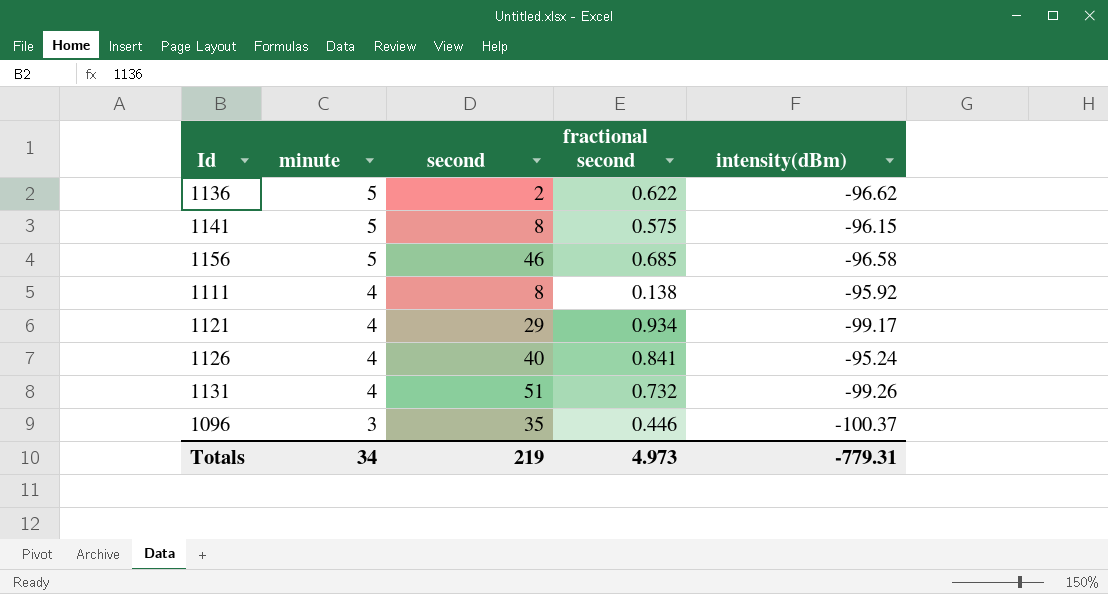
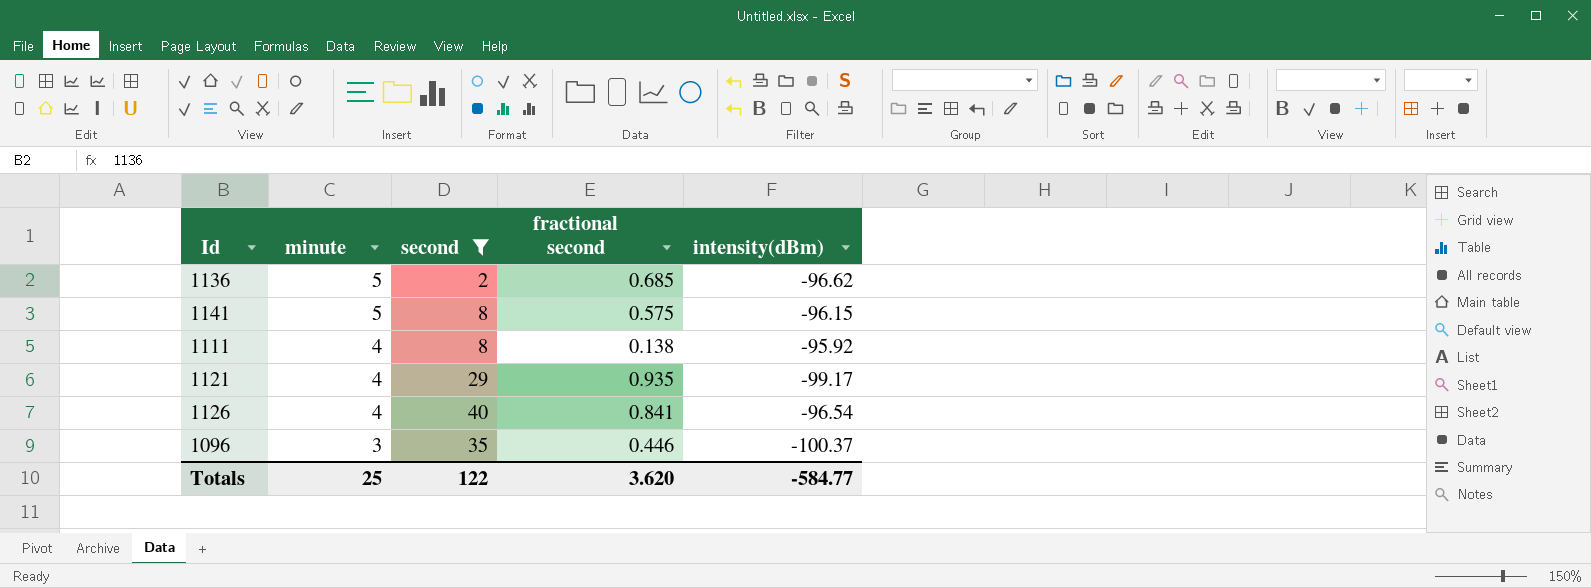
filter: none -> second <= 40
1136 | fractional second: 0.622 -> 0.685
1121 | fractional second: 0.934 -> 0.935
1126 | intensity(dBm): -95.24 -> -96.54
Totals | minute: 34 -> 25
Totals | second: 219 -> 122
Totals | fractional second: 4.973 -> 3.620
Totals | intensity(dBm): -779.31 -> -584.77

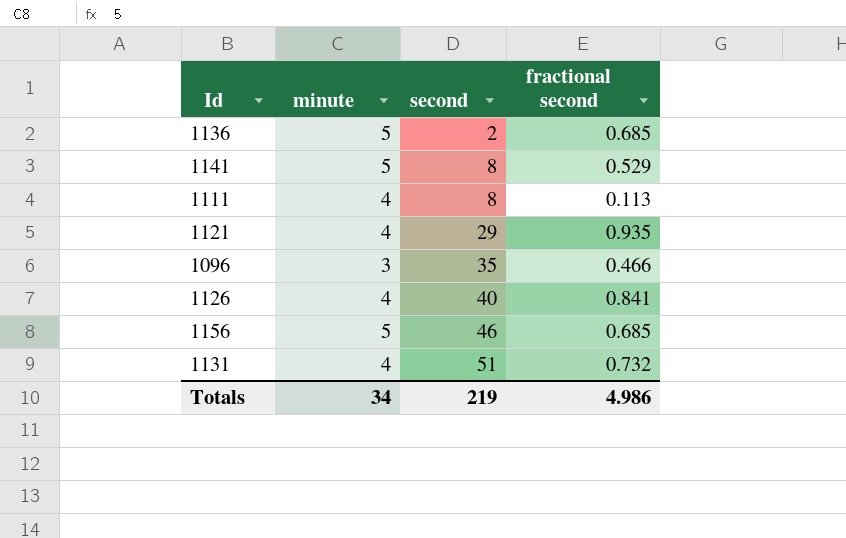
filter: second <= 40 -> none
row order: minute descending -> second ascending
column intensity(dBm) | position: 5 -> none
1141 | fractional second: 0.575 -> 0.529
1111 | fractional second: 0.138 -> 0.113
1096 | fractional second: 0.446 -> 0.466
Totals | minute: 25 -> 34
Totals | second: 122 -> 219
Totals | fractional second: 3.620 -> 4.986

